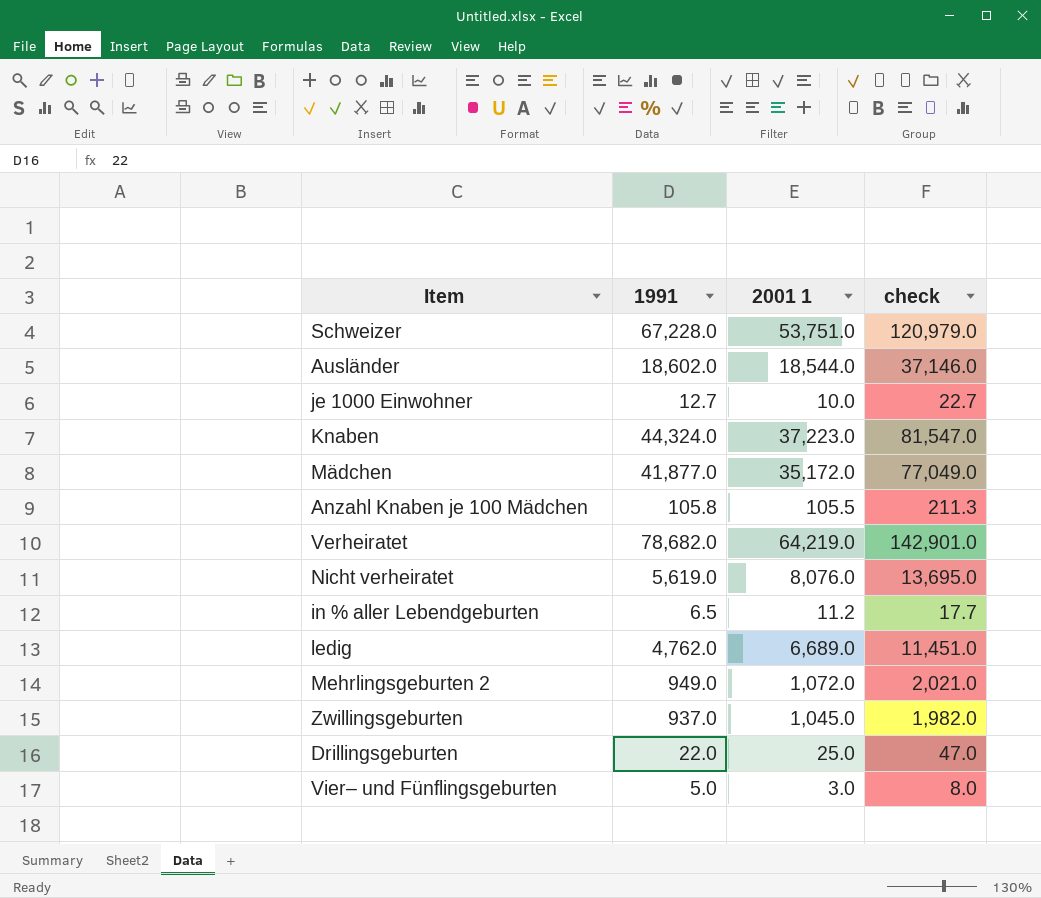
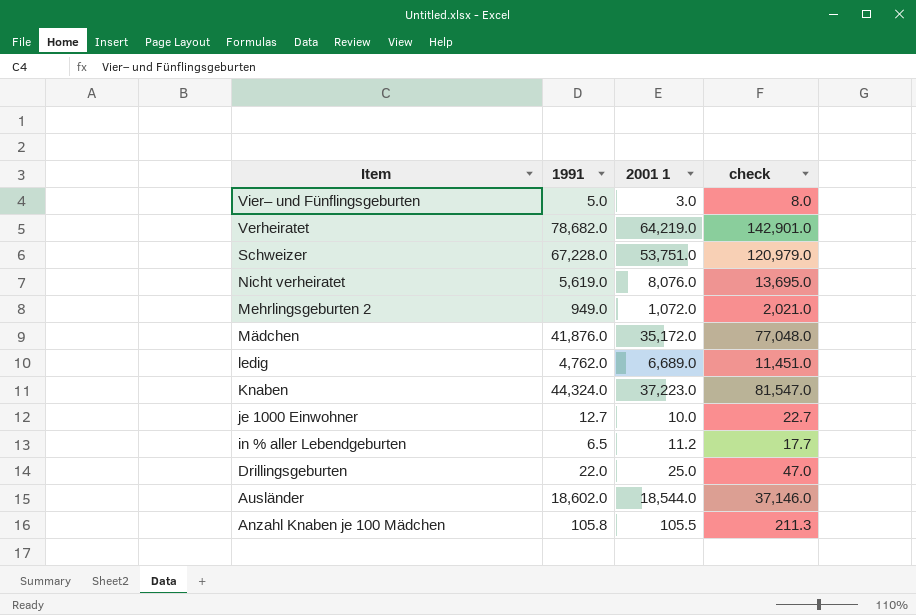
row order: none -> Item descending
row Zwillingsgeburten: 937.0 | 1,045.0 | 1,982.0 -> none
Mädchen | 1991: 41,877.0 -> 41,876.0
Mädchen | check: 77,049.0 -> 77,048.0

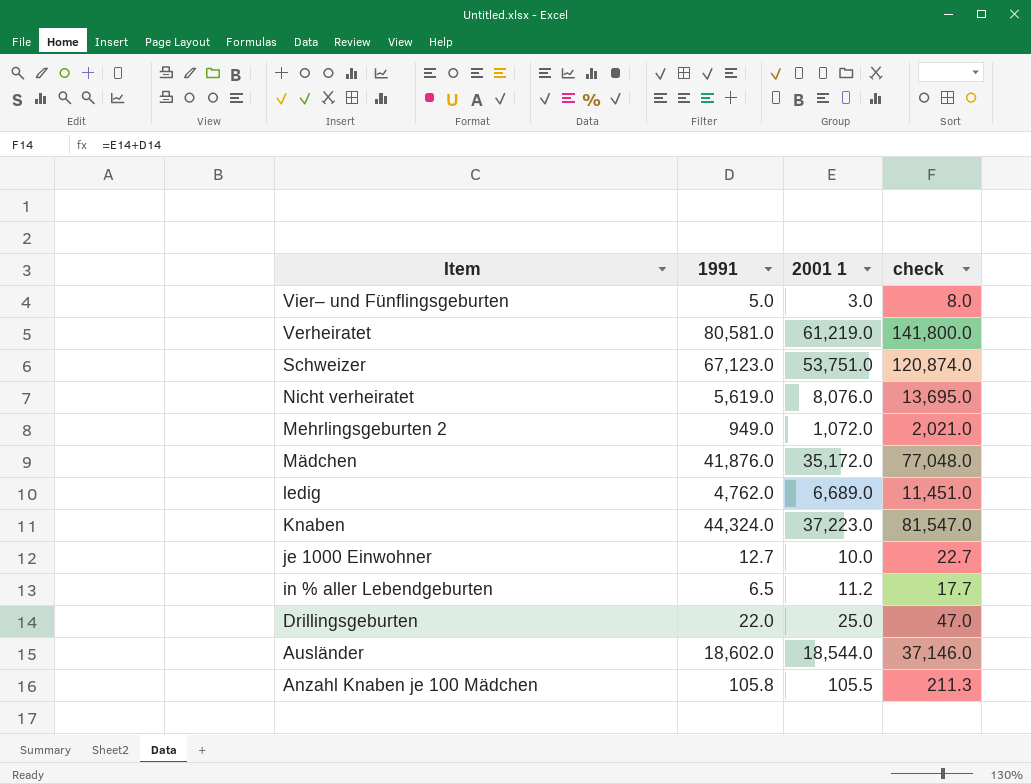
Verheiratet | 1991: 78,682.0 -> 80,581.0
Verheiratet | 2001 1: 64,219.0 -> 61,219.0
Verheiratet | check: 142,901.0 -> 141,800.0
Schweizer | 1991: 67,228.0 -> 67,123.0
Schweizer | check: 120,979.0 -> 120,874.0

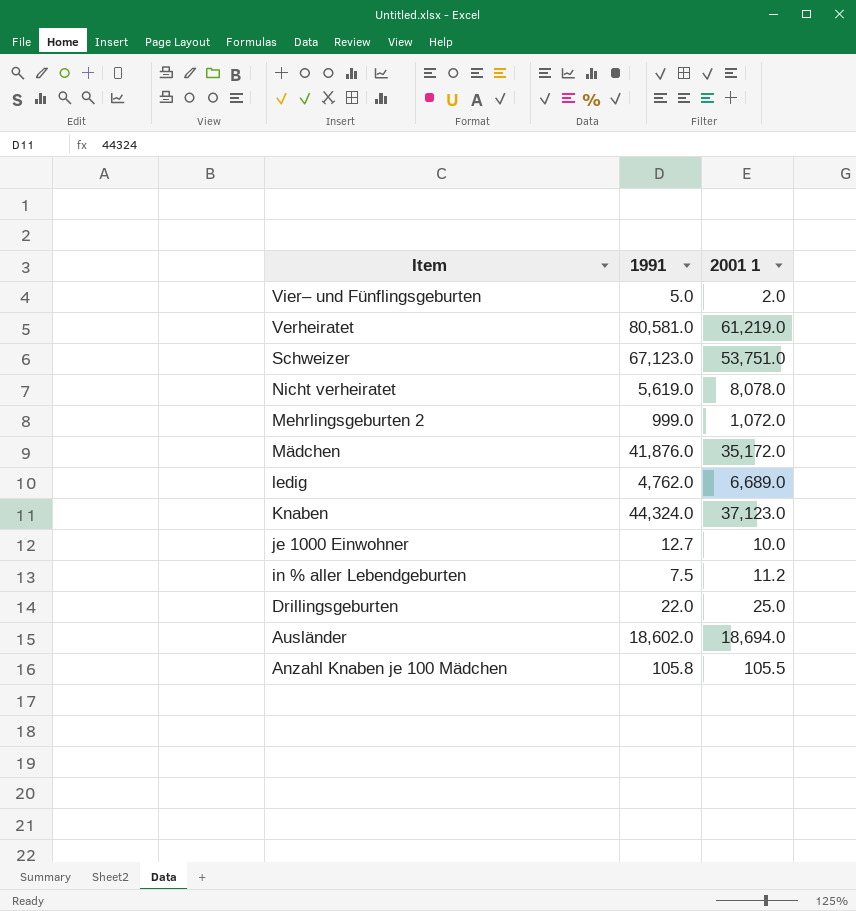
column check | formula: [1991] + [2001 1] -> none
Vier– und Fünflingsgeburten | 2001 1: 3.0 -> 2.0
Nicht verheiratet | 2001 1: 8,076.0 -> 8,078.0
Mehrlingsgeburten 2 | 1991: 949.0 -> 999.0
Knaben | 2001 1: 37,223.0 -> 37,123.0
in % aller Lebendgeburten | 1991: 6.5 -> 7.5
Ausländer | 2001 1: 18,544.0 -> 18,694.0

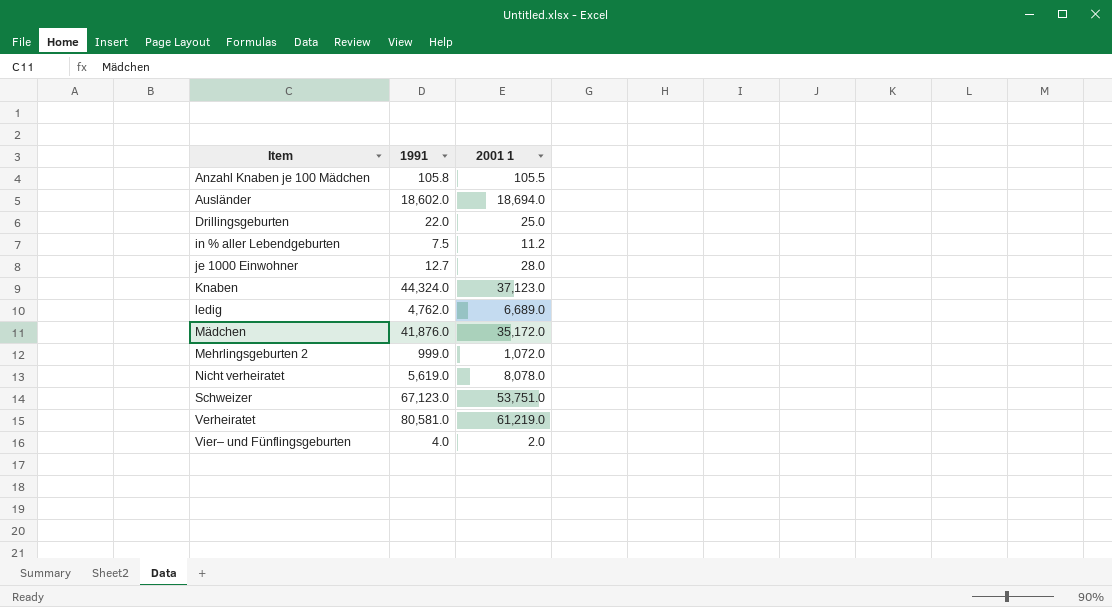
row order: Item descending -> Item ascending
je 1000 Einwohner | 2001 1: 10.0 -> 28.0
Vier– und Fünflingsgeburten | 1991: 5.0 -> 4.0

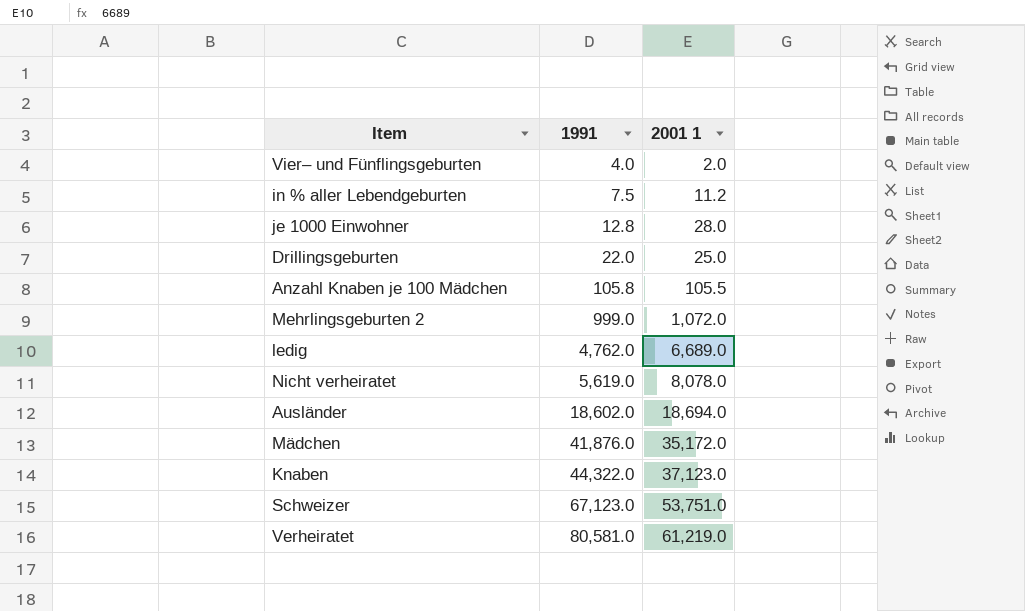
row order: Item ascending -> 1991 ascending
je 1000 Einwohner | 1991: 12.7 -> 12.8
Knaben | 1991: 44,324.0 -> 44,322.0

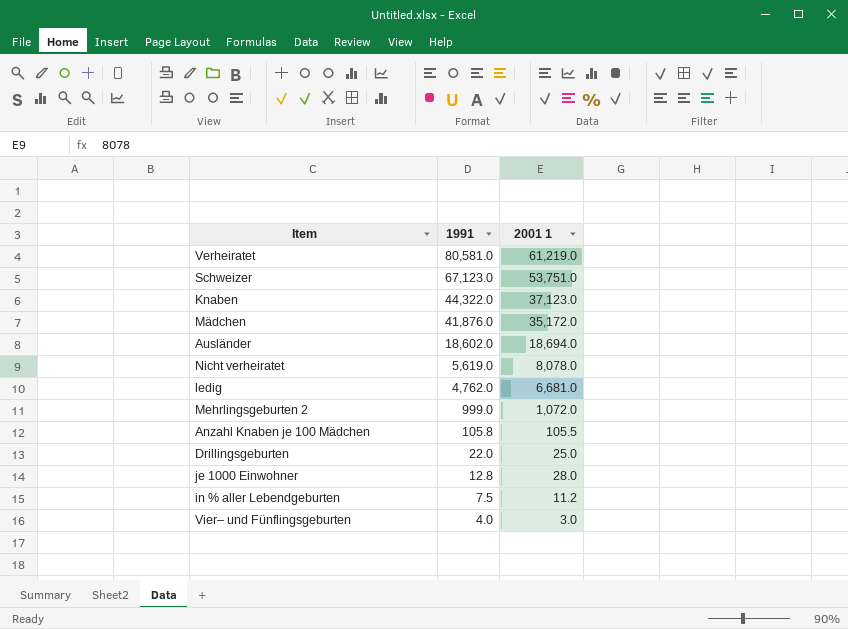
row order: 1991 ascending -> 1991 descending
ledig | 2001 1: 6,689.0 -> 6,681.0
Vier– und Fünflingsgeburten | 2001 1: 2.0 -> 3.0

